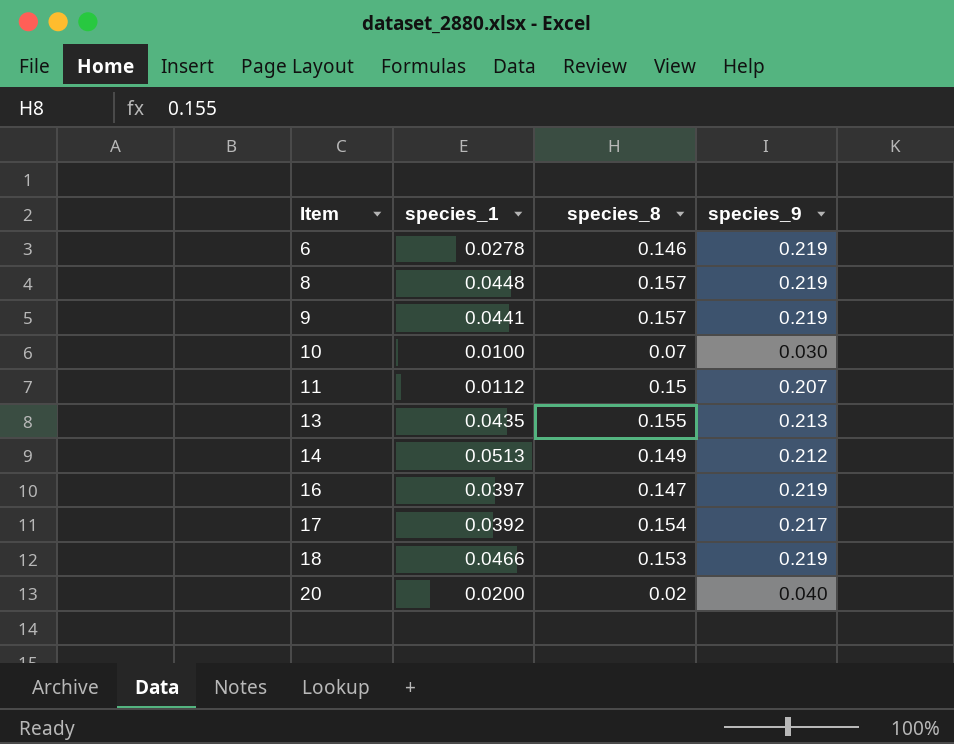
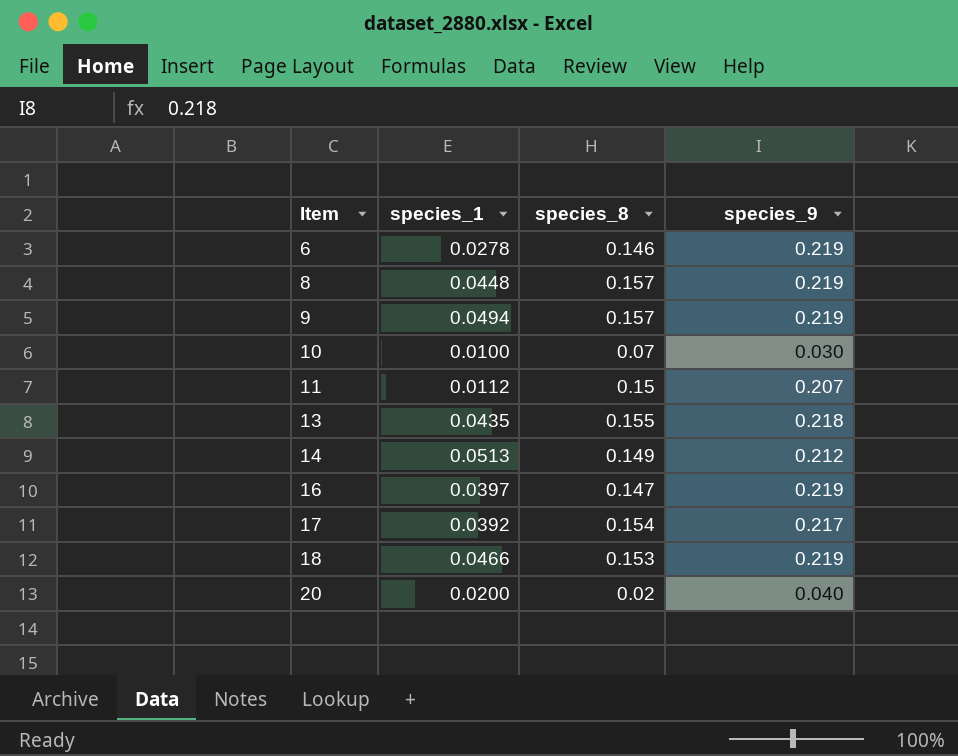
9 | species_1: 0.0441 -> 0.0494
13 | species_9: 0.213 -> 0.218

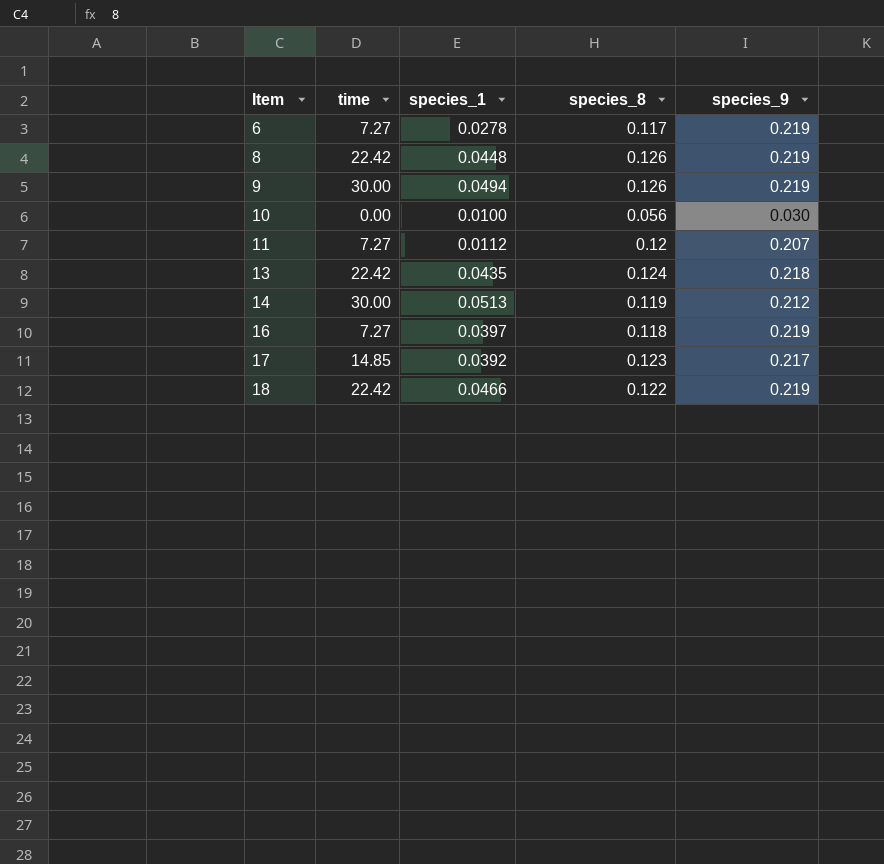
column time | position: none -> 2
row 20: 0.0200 | 0.02 | 0.040 -> none
6 | species_8: 0.146 -> 0.117
8 | species_8: 0.157 -> 0.126
9 | species_8: 0.157 -> 0.126
10 | species_8: 0.07 -> 0.056
11 | species_8: 0.15 -> 0.12
13 | species_8: 0.155 -> 0.124
14 | species_8: 0.149 -> 0.119
16 | species_8: 0.147 -> 0.118
17 | species_8: 0.154 -> 0.123
18 | species_8: 0.153 -> 0.122

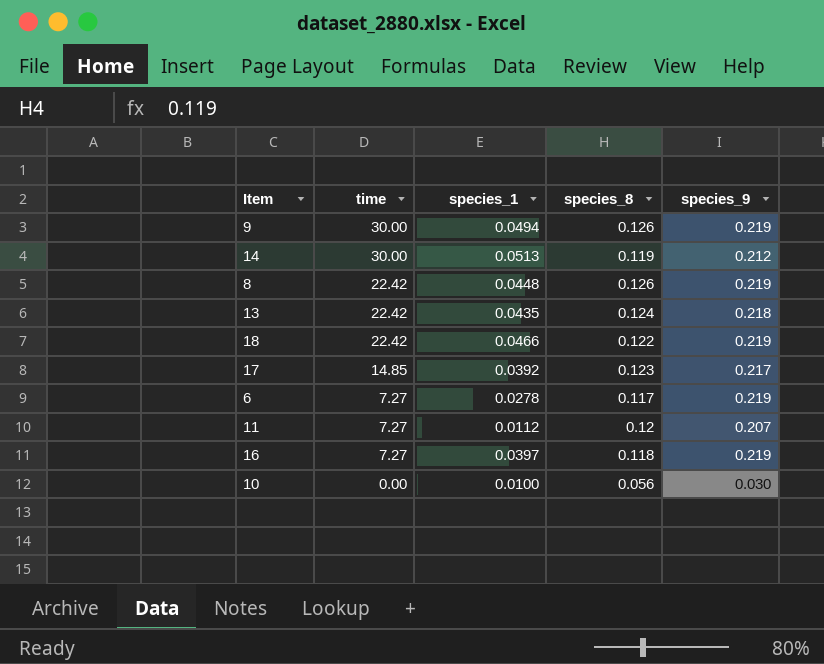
row order: Item ascending -> time descending

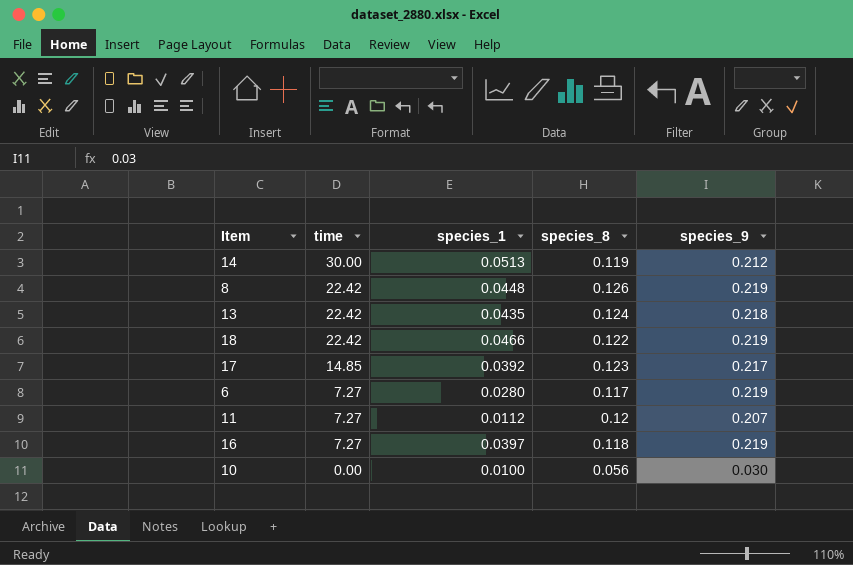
row 9: 30.00 | 0.0494 | 0.126 | 0.219 -> none
6 | species_1: 0.0278 -> 0.0280

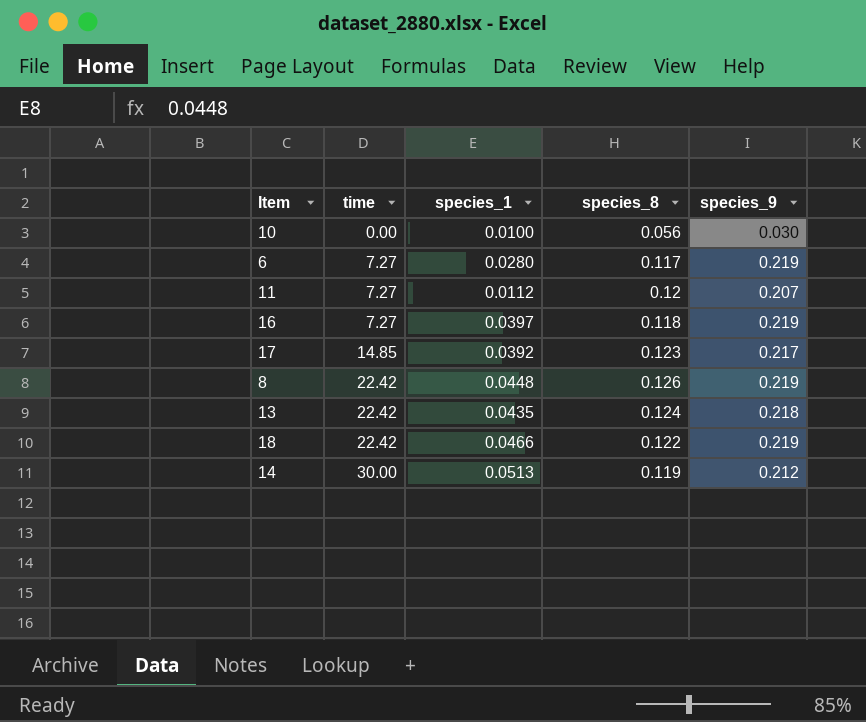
row order: time descending -> time ascending

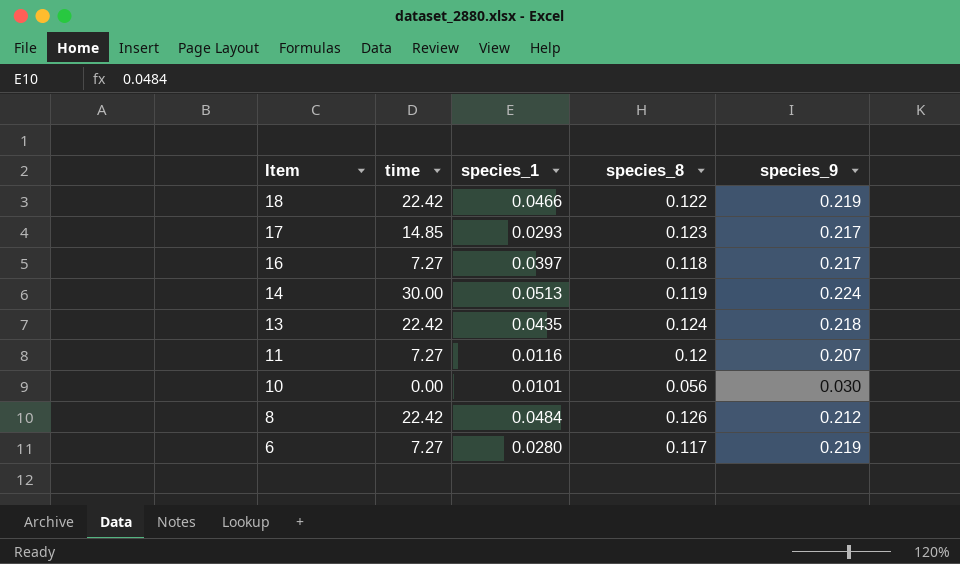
row order: time ascending -> Item descending
17 | species_1: 0.0392 -> 0.0293
16 | species_9: 0.219 -> 0.217
14 | species_9: 0.212 -> 0.224
11 | species_1: 0.0112 -> 0.0116
10 | species_1: 0.0100 -> 0.0101
8 | species_1: 0.0448 -> 0.0484
8 | species_9: 0.219 -> 0.212

